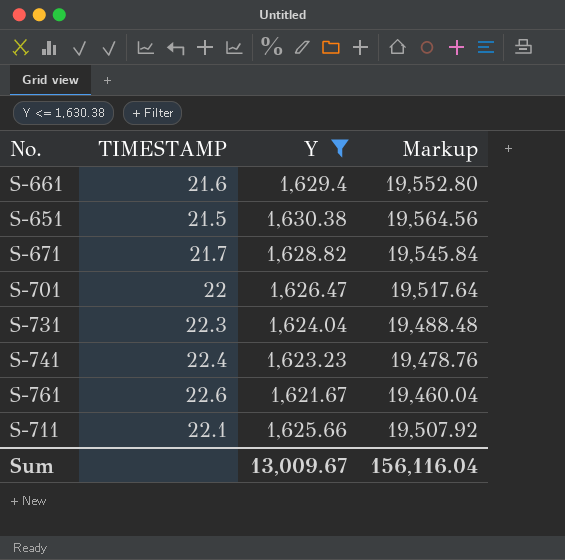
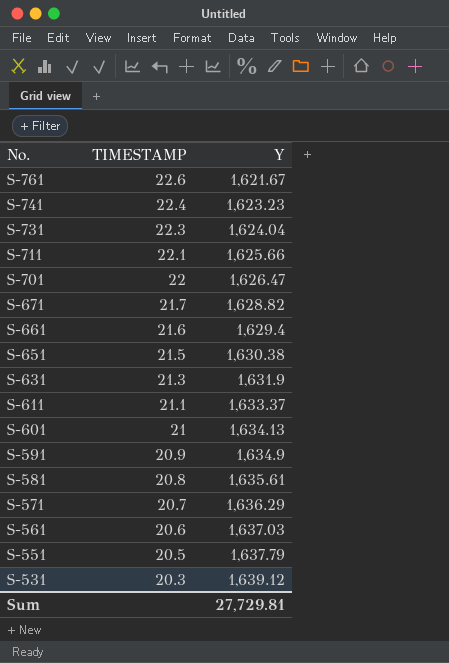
filter: Y <= 1,630.38 -> none
row order: none -> No. descending
column Markup | formula: [Y] * 12 -> none
Sum | Y: 13,009.67 -> 27,729.81

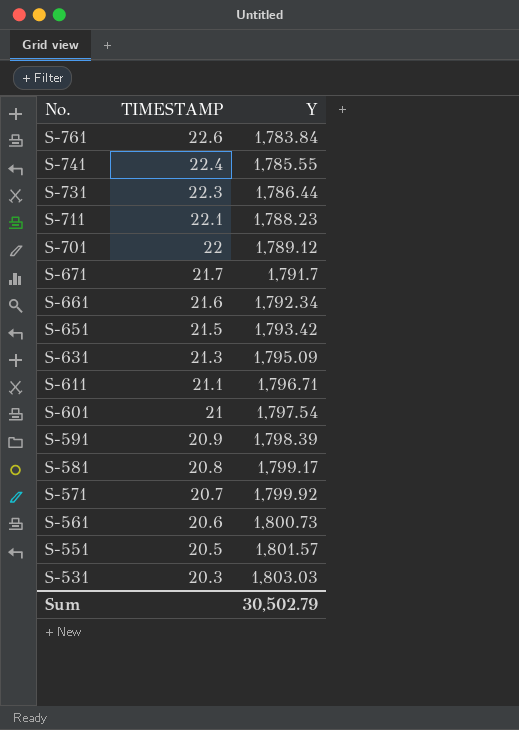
S-761 | Y: 1,621.67 -> 1,783.84
S-741 | Y: 1,623.23 -> 1,785.55
S-731 | Y: 1,624.04 -> 1,786.44
S-711 | Y: 1,625.66 -> 1,788.23
S-701 | Y: 1,626.47 -> 1,789.12
S-671 | Y: 1,628.82 -> 1,791.7
S-661 | Y: 1,629.4 -> 1,792.34
S-651 | Y: 1,630.38 -> 1,793.42
S-631 | Y: 1,631.9 -> 1,795.09
S-611 | Y: 1,633.37 -> 1,796.71
S-601 | Y: 1,634.13 -> 1,797.54
S-591 | Y: 1,634.9 -> 1,798.39
S-581 | Y: 1,635.61 -> 1,799.17
S-571 | Y: 1,636.29 -> 1,799.92
S-561 | Y: 1,637.03 -> 1,800.73
S-551 | Y: 1,637.79 -> 1,801.57
S-531 | Y: 1,639.12 -> 1,803.03
Sum | Y: 27,729.81 -> 30,502.79

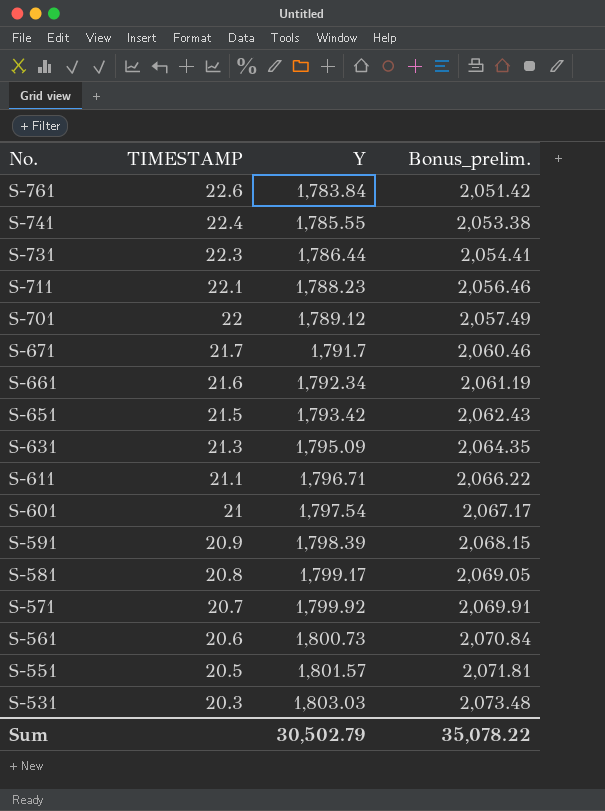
column Bonus_prelim. | formula: none -> [Y] * 1.15

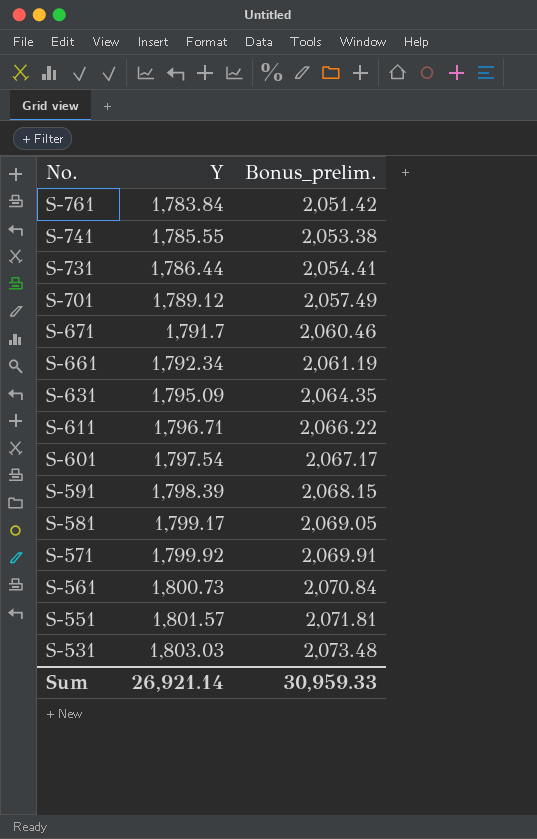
column TIMESTAMP | position: 2 -> none
row S-711: 22.1 | 1,788.23 | 2,056.46 -> none
row S-651: 21.5 | 1,793.42 | 2,062.43 -> none
Sum | Y: 30,502.79 -> 26,921.14
Sum | Bonus_prelim.: 35,078.22 -> 30,959.33

